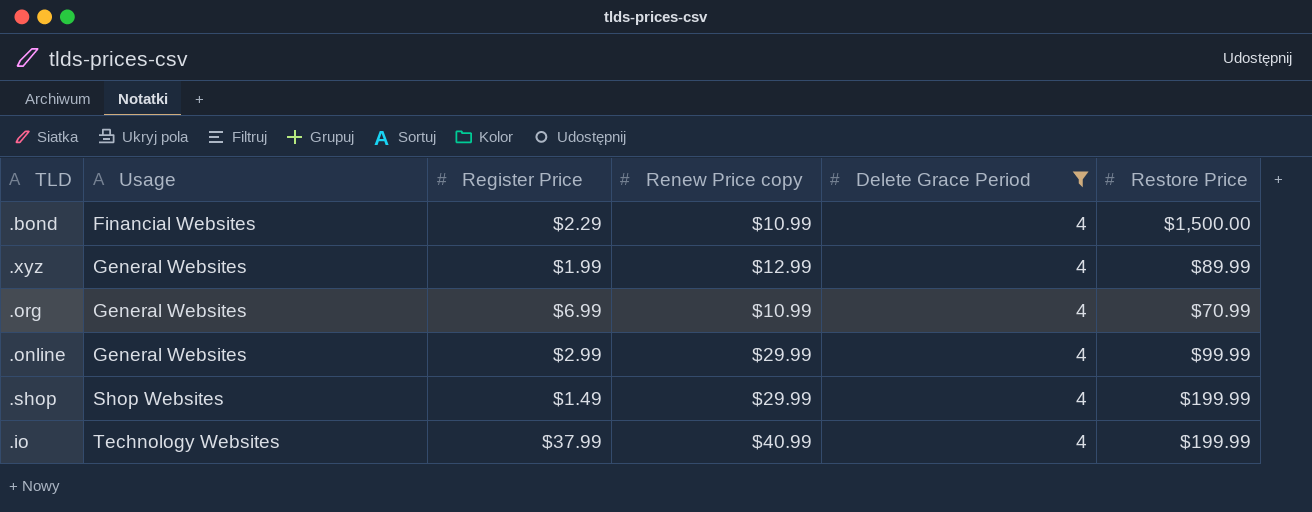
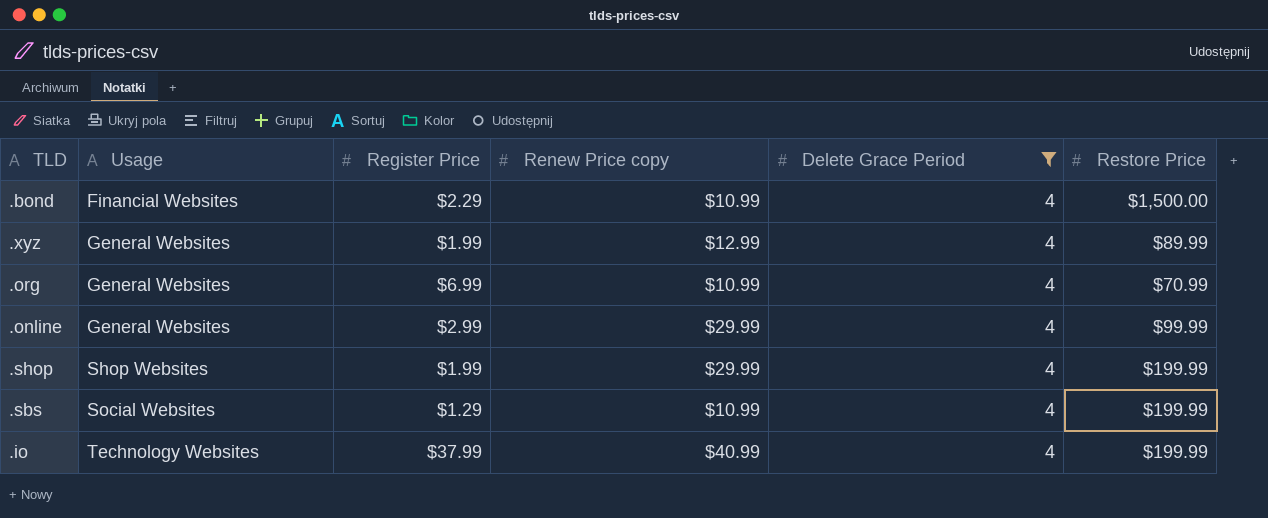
.shop | Register Price: $1.49 -> $1.99
row .sbs: none -> Social Websites | $1.29 | $10.99 | 4 | $199.99

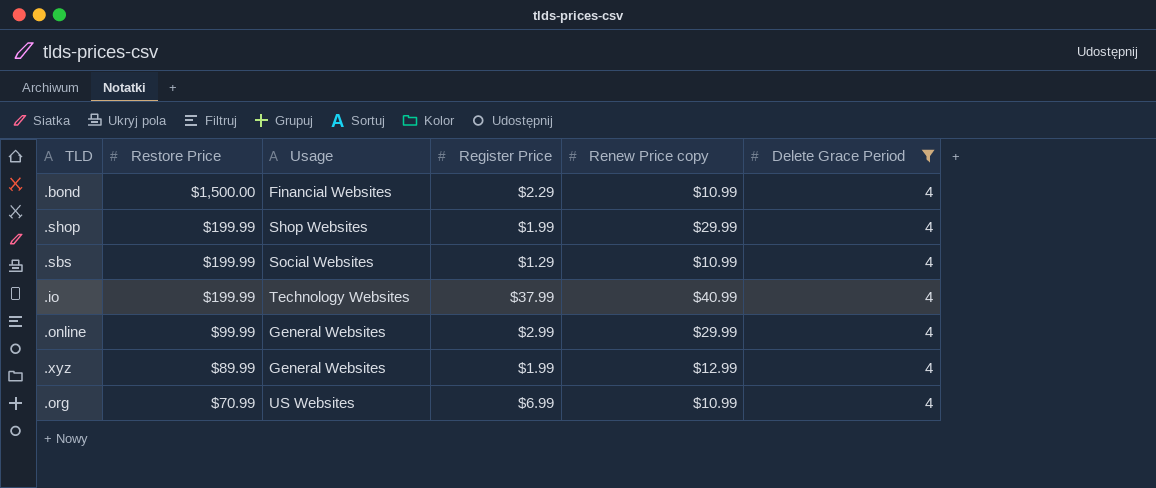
row order: Usage ascending -> Restore Price descending
column Restore Price | position: 6 -> 2
.org | Usage: General Websites -> US Websites

